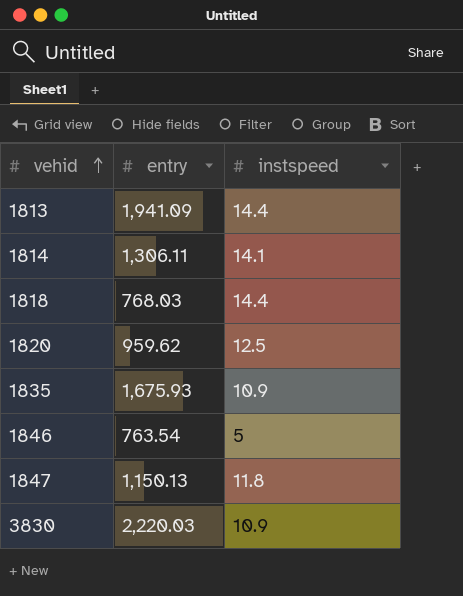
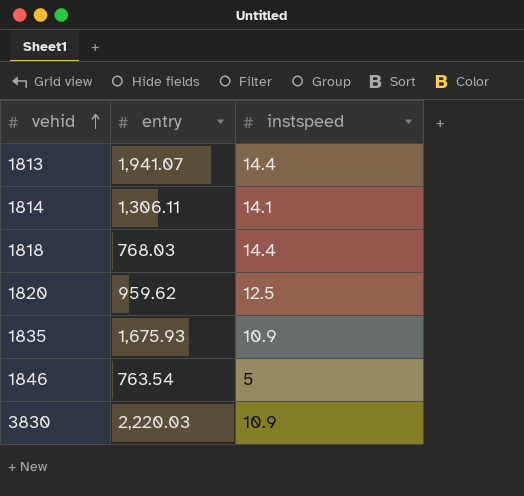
row 1847: 1,150.13 | 11.8 -> none
1813 | entry: 1,941.09 -> 1,941.07

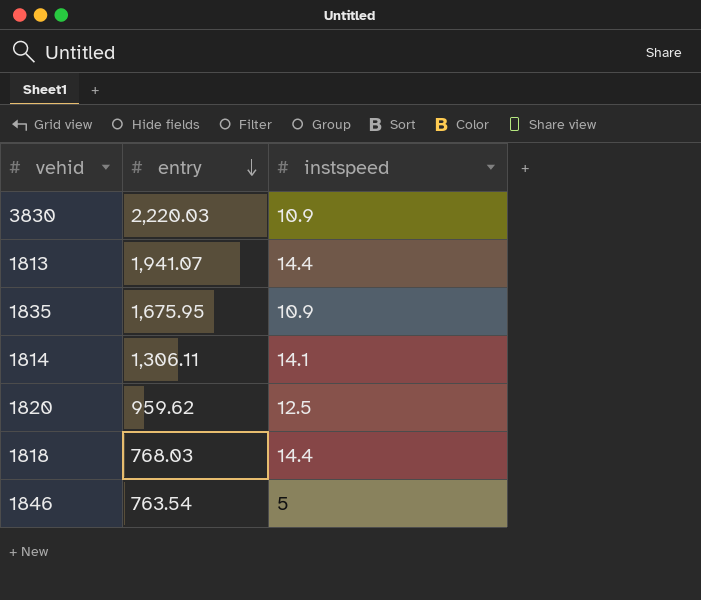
row order: vehid ascending -> entry descending
1835 | entry: 1,675.93 -> 1,675.95

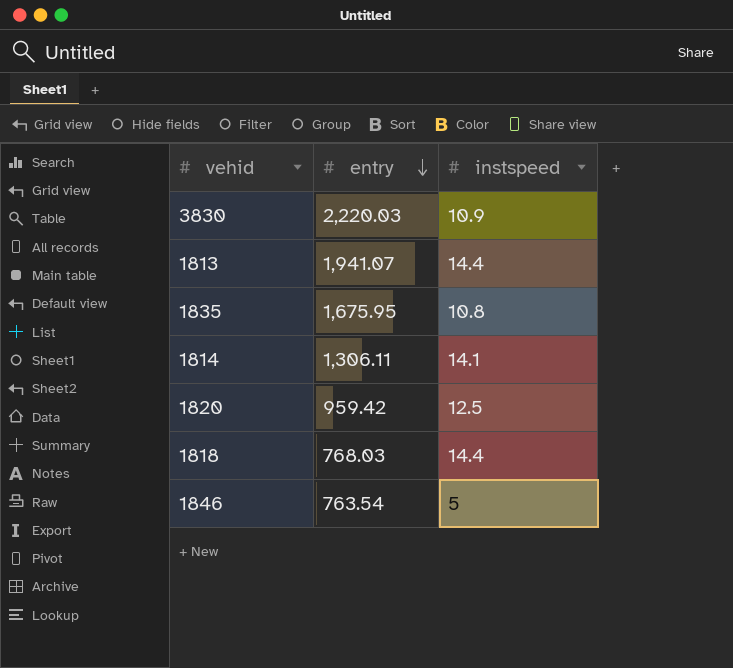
1835 | instspeed: 10.9 -> 10.8
1820 | entry: 959.62 -> 959.42

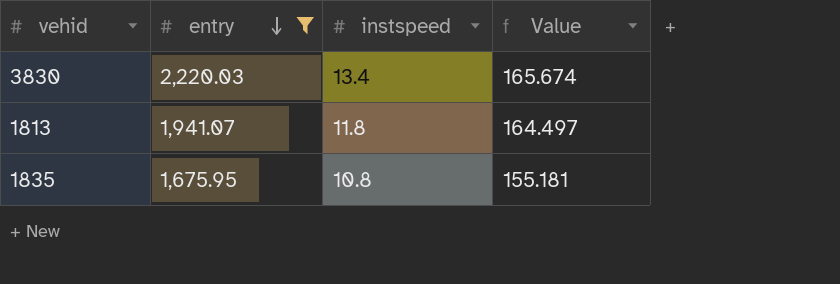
filter: none -> entry >= 1,675.95
column Value | formula: none -> [entry] / [instspeed]
3830 | instspeed: 10.9 -> 13.4
1813 | instspeed: 14.4 -> 11.8

